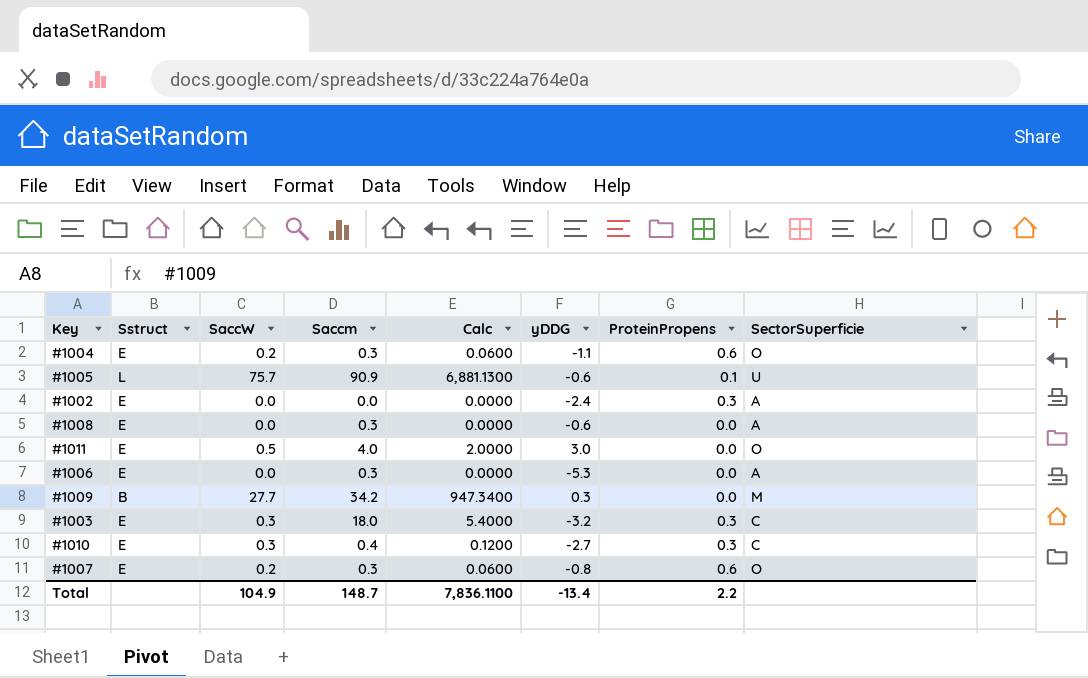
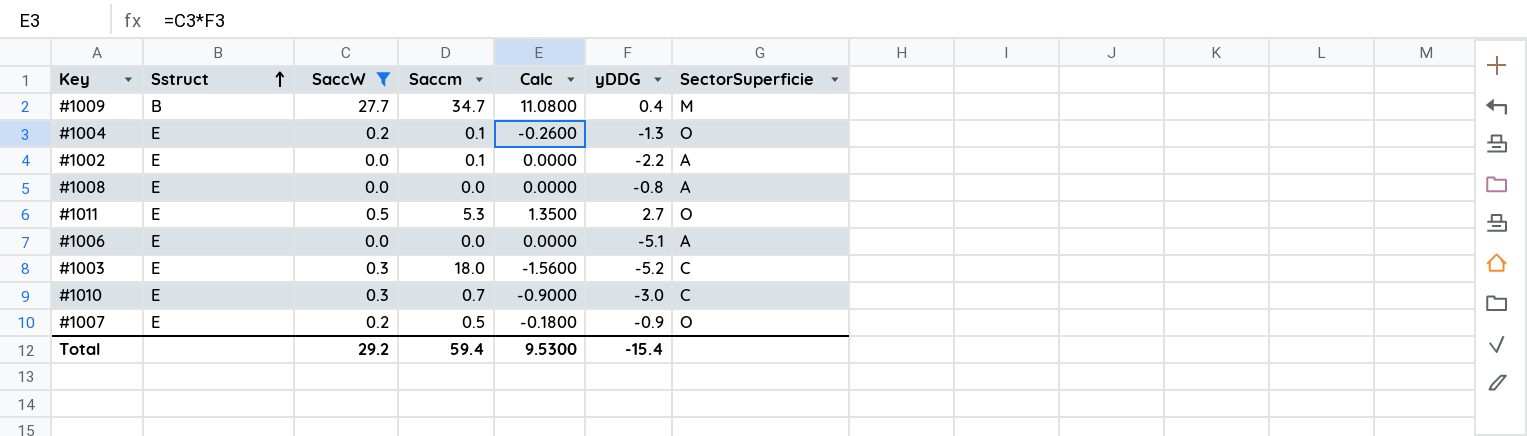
filter: none -> SaccW != 75.7
row order: none -> Sstruct ascending
column ProteinPropens | position: 7 -> none
column Calc | formula: [SaccW] * [Saccm] -> [SaccW] * [yDDG]
#1009 | Saccm: 34.2 -> 34.7
#1009 | yDDG: 0.3 -> 0.4
#1004 | Saccm: 0.3 -> 0.1
#1004 | yDDG: -1.1 -> -1.3
#1002 | Saccm: 0.0 -> 0.1
#1002 | yDDG: -2.4 -> -2.2
#1008 | Saccm: 0.3 -> 0.0
#1008 | yDDG: -0.6 -> -0.8
#1011 | Saccm: 4.0 -> 5.3
#1011 | yDDG: 3.0 -> 2.7
#1006 | Saccm: 0.3 -> 0.0
#1006 | yDDG: -5.3 -> -5.1
#1003 | yDDG: -3.2 -> -5.2
#1010 | Saccm: 0.4 -> 0.7
#1010 | yDDG: -2.7 -> -3.0
#1007 | Saccm: 0.3 -> 0.5
#1007 | yDDG: -0.8 -> -0.9
Total | SaccW: 104.9 -> 29.2
Total | Saccm: 148.7 -> 59.4
Total | Calc: 7,836.1100 -> 9.5300
Total | yDDG: -13.4 -> -15.4

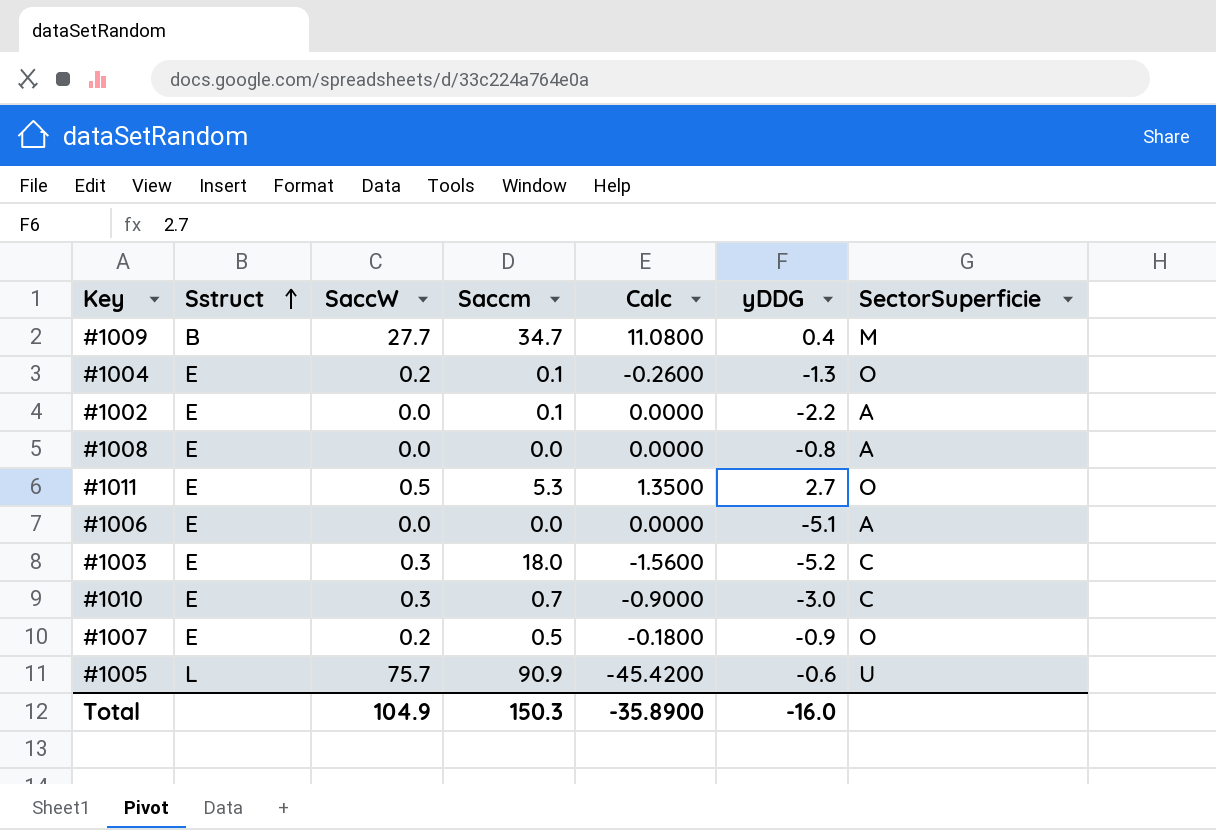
filter: SaccW != 75.7 -> none
Total | SaccW: 29.2 -> 104.9
Total | Saccm: 59.4 -> 150.3
Total | Calc: 9.5300 -> -35.8900
Total | yDDG: -15.4 -> -16.0

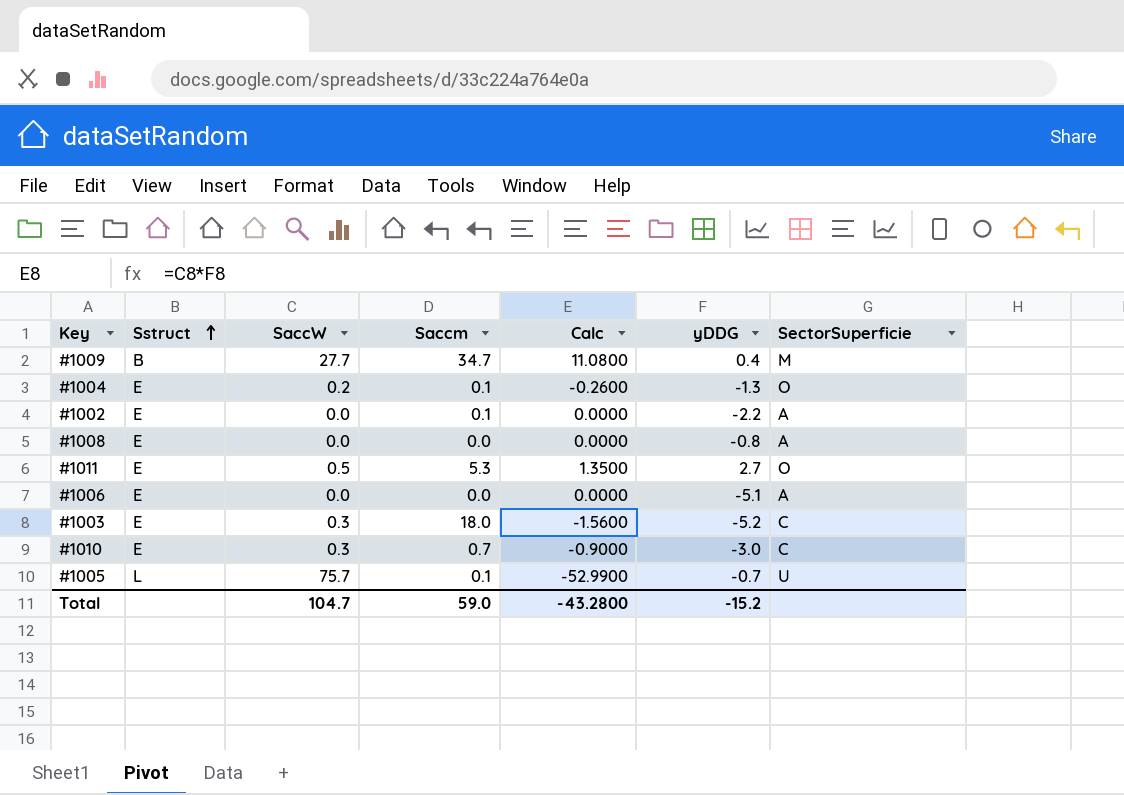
row #1007: E | 0.2 | 0.5 | -0.1800 | -0.9 | O -> none
#1005 | Saccm: 90.9 -> 0.1
#1005 | Calc: -45.4200 -> -52.9900
#1005 | yDDG: -0.6 -> -0.7
Total | SaccW: 104.9 -> 104.7
Total | Saccm: 150.3 -> 59.0
Total | Calc: -35.8900 -> -43.2800
Total | yDDG: -16.0 -> -15.2

